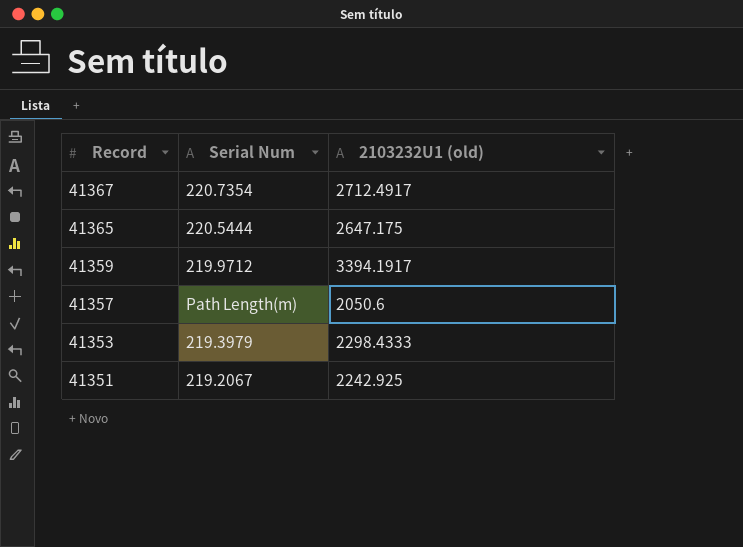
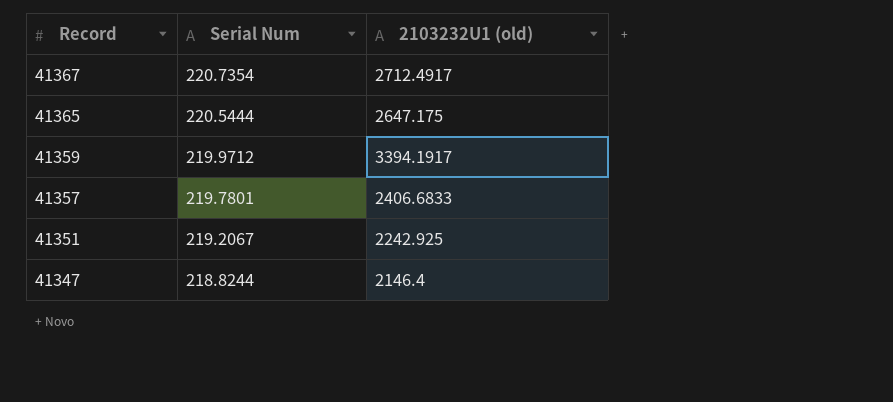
row 41353: 219.3979 | 2298.4333 -> none
41357 | Serial Num: Path Length(m) -> 219.7801
41357 | 2103232U1 (old): 2050.6 -> 2406.6833
row 41347: none -> 218.8244 | 2146.4

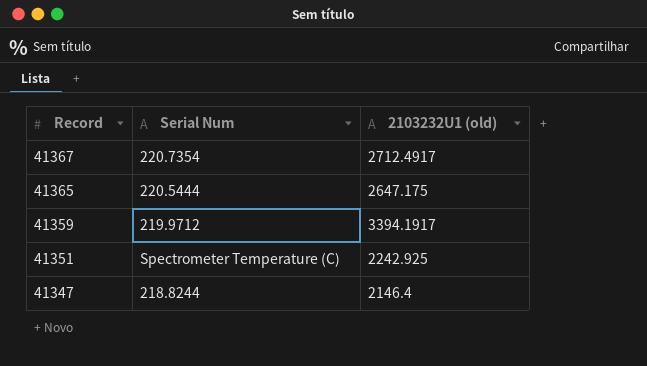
row 41357: 219.7801 | 2406.6833 -> none
41351 | Serial Num: 219.2067 -> Spectrometer Temperature (C)

